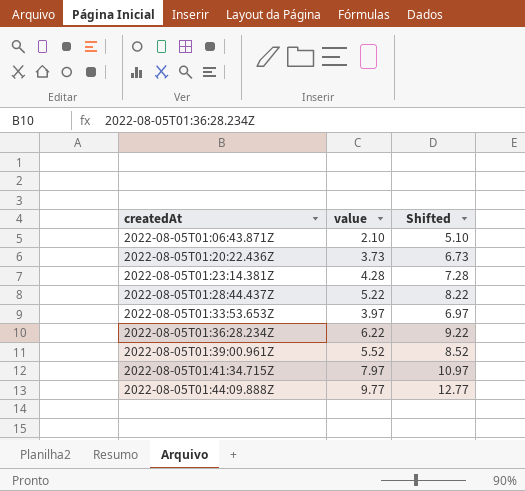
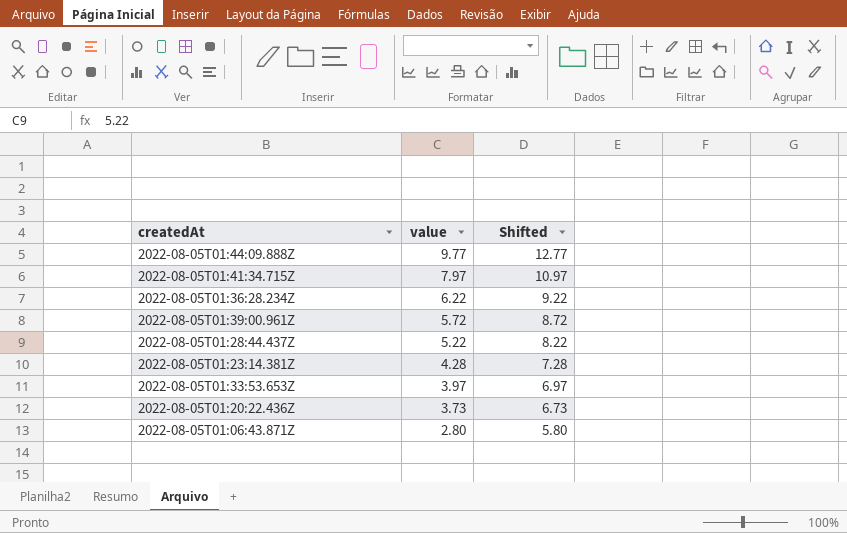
row order: createdAt ascending -> value descending
2022-08-05T01:39:00.961Z | value: 5.52 -> 5.72
2022-08-05T01:39:00.961Z | Shifted: 8.52 -> 8.72
2022-08-05T01:06:43.871Z | value: 2.10 -> 2.80
2022-08-05T01:06:43.871Z | Shifted: 5.10 -> 5.80

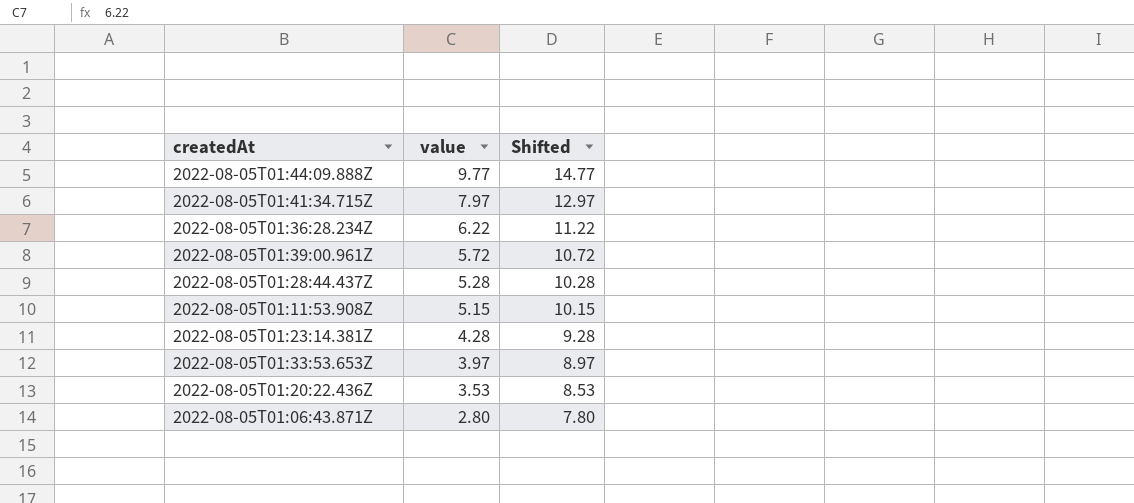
column Shifted | formula: [value] + 3 -> [value] + 5
2022-08-05T01:28:44.437Z | value: 5.22 -> 5.28
row 2022-08-05T01:11:53.908Z: none -> 5.15 | 10.15
2022-08-05T01:20:22.436Z | value: 3.73 -> 3.53

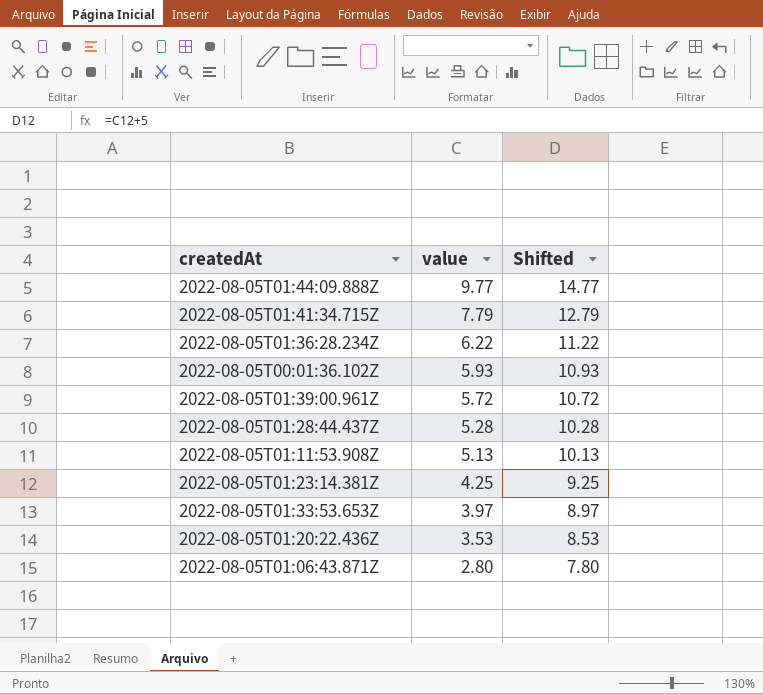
2022-08-05T01:41:34.715Z | value: 7.97 -> 7.79
2022-08-05T01:41:34.715Z | Shifted: 12.97 -> 12.79
row 2022-08-05T00:01:36.102Z: none -> 5.93 | 10.93
2022-08-05T01:11:53.908Z | value: 5.15 -> 5.13
2022-08-05T01:11:53.908Z | Shifted: 10.15 -> 10.13
2022-08-05T01:23:14.381Z | value: 4.28 -> 4.25
2022-08-05T01:23:14.381Z | Shifted: 9.28 -> 9.25

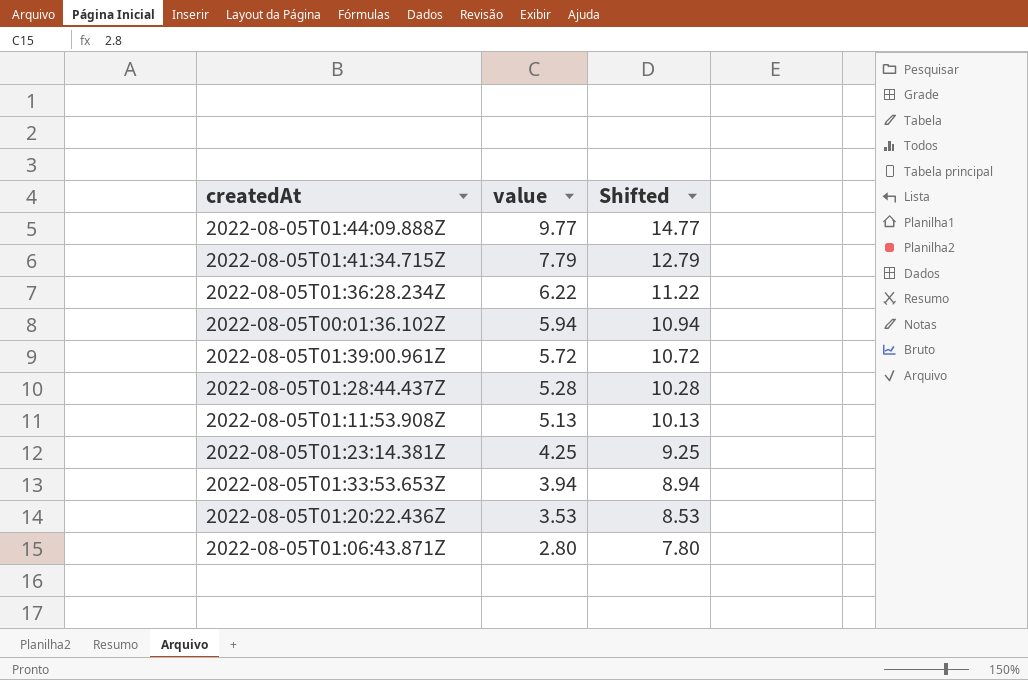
2022-08-05T00:01:36.102Z | value: 5.93 -> 5.94
2022-08-05T00:01:36.102Z | Shifted: 10.93 -> 10.94
2022-08-05T01:33:53.653Z | value: 3.97 -> 3.94
2022-08-05T01:33:53.653Z | Shifted: 8.97 -> 8.94

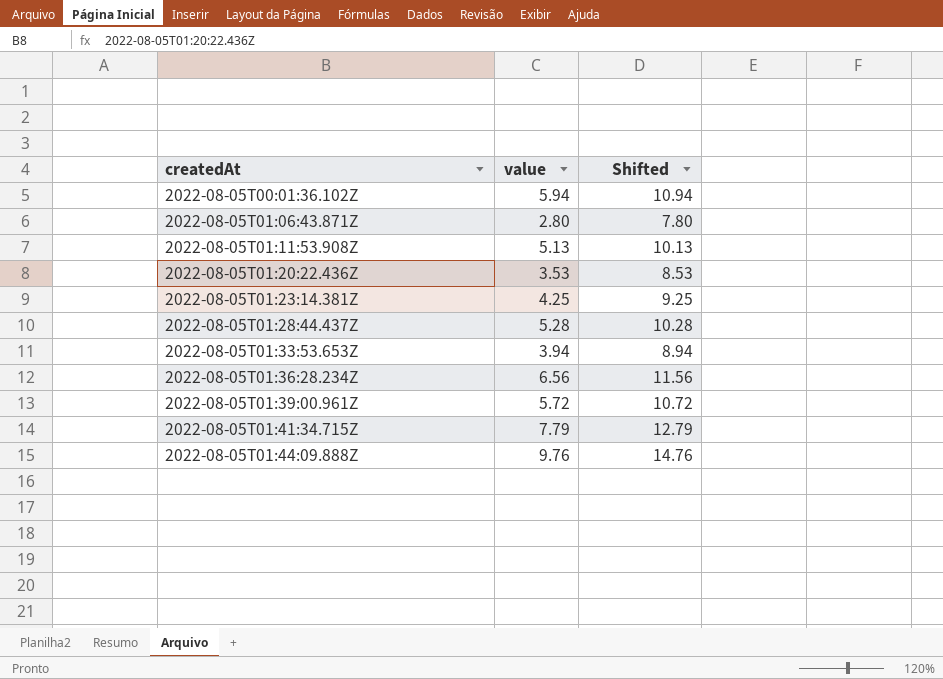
row order: value descending -> createdAt ascending
2022-08-05T01:36:28.234Z | value: 6.22 -> 6.56
2022-08-05T01:36:28.234Z | Shifted: 11.22 -> 11.56
2022-08-05T01:44:09.888Z | value: 9.77 -> 9.76
2022-08-05T01:44:09.888Z | Shifted: 14.77 -> 14.76

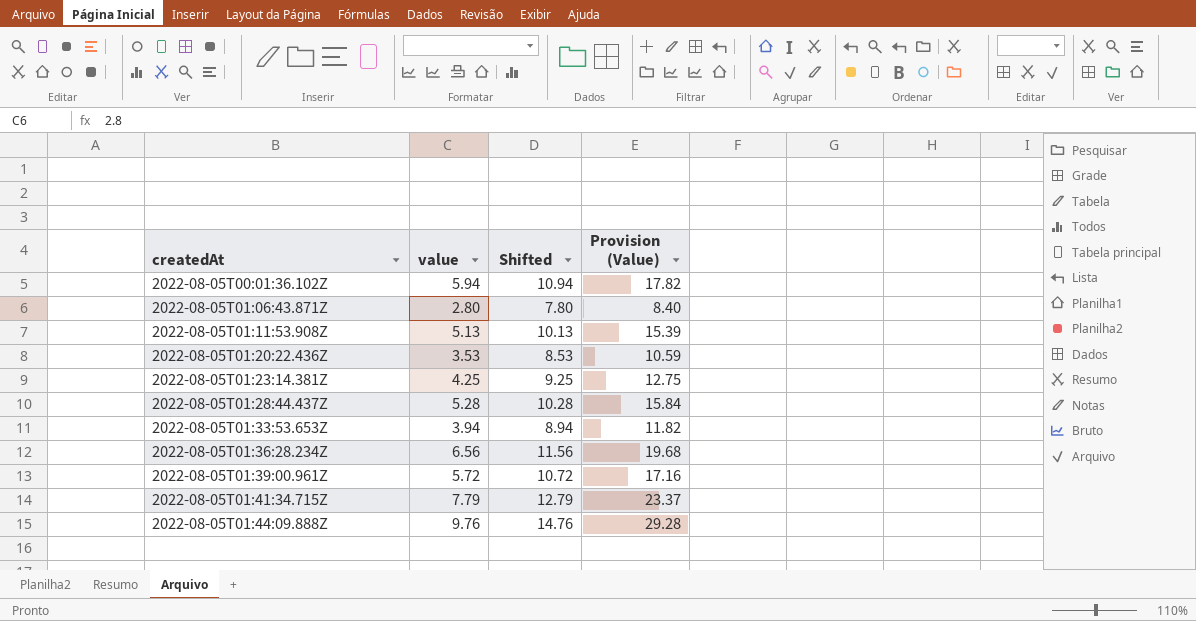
column Provision (Value) | formula: none -> [value] * 3

